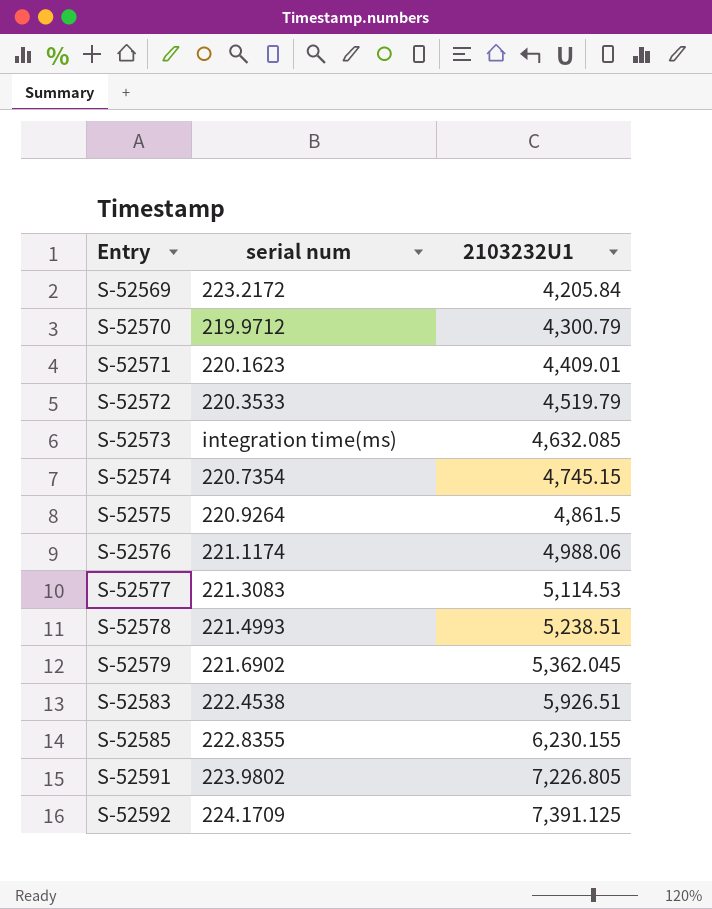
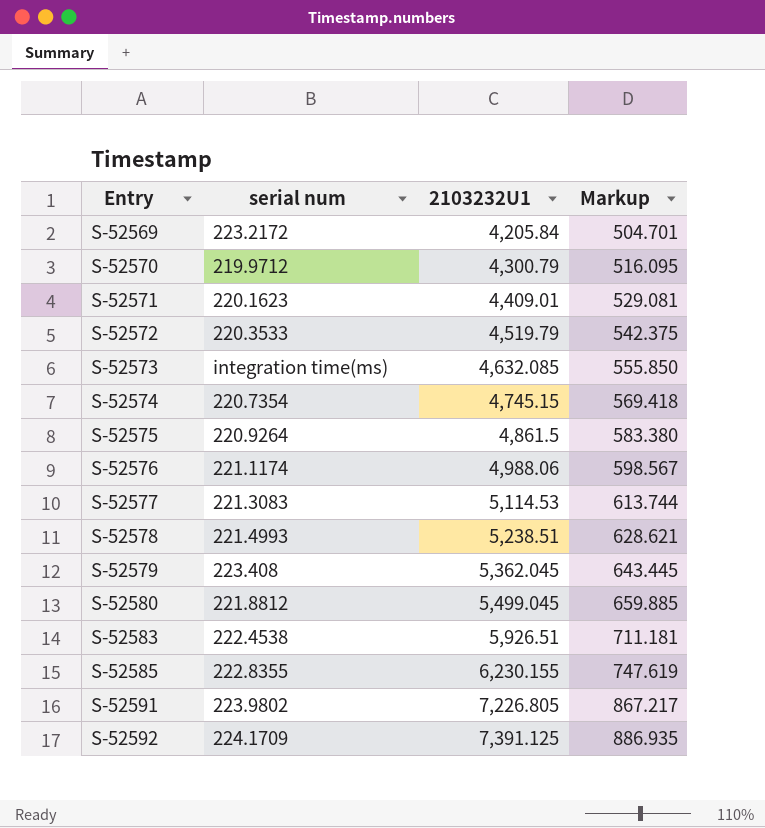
column Markup | formula: none -> [2103232U1] * 0.12
S-52579 | serial num: 221.6902 -> 223.408
row S-52580: none -> 221.8812 | 5,499.045 | 659.885

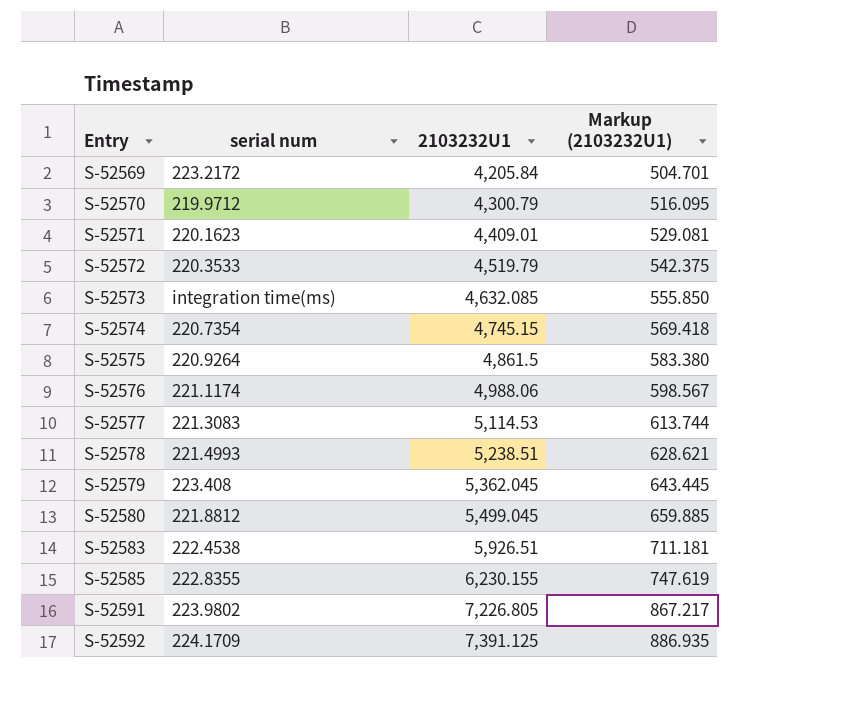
column name: Markup -> Markup (2103232U1)

